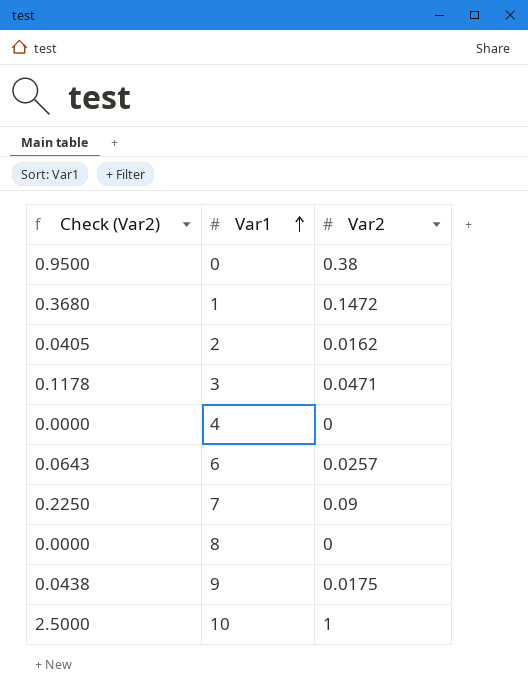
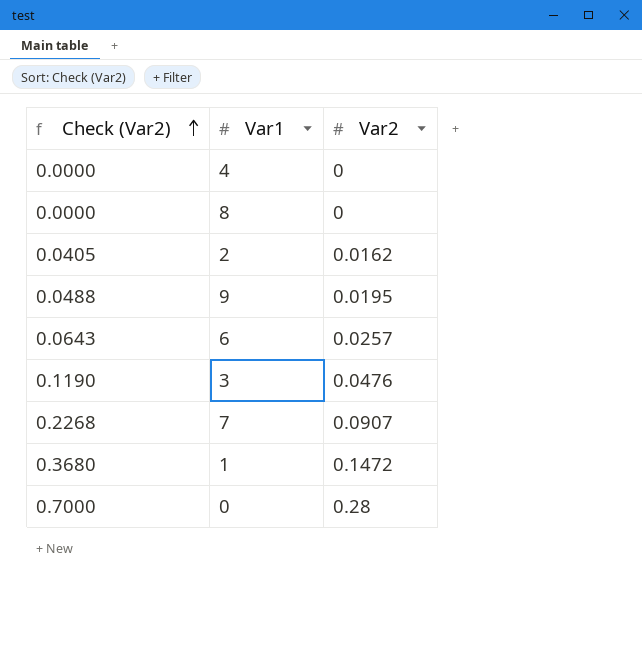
row order: Var1 ascending -> Check (Var2) ascending
row 10: 2.5000 | 1 -> none
9 | Check (Var2): 0.0438 -> 0.0488
9 | Var2: 0.0175 -> 0.0195
3 | Check (Var2): 0.1178 -> 0.1190
3 | Var2: 0.0471 -> 0.0476
7 | Check (Var2): 0.2250 -> 0.2268
7 | Var2: 0.09 -> 0.0907
0 | Check (Var2): 0.9500 -> 0.7000
0 | Var2: 0.38 -> 0.28

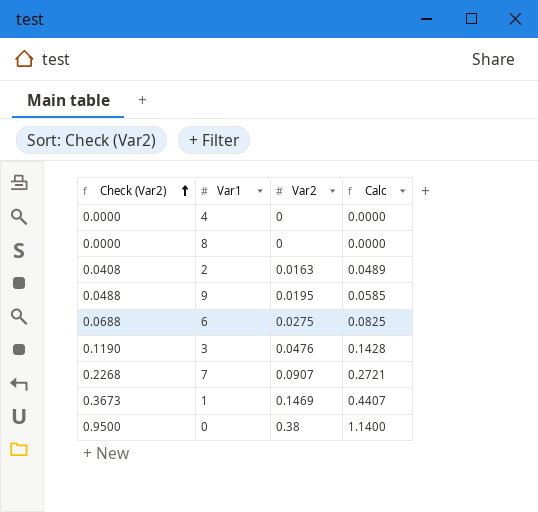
column Calc | formula: none -> [Var2] * 3
2 | Check (Var2): 0.0405 -> 0.0408
2 | Var2: 0.0162 -> 0.0163
6 | Check (Var2): 0.0643 -> 0.0688
6 | Var2: 0.0257 -> 0.0275
1 | Check (Var2): 0.3680 -> 0.3673
1 | Var2: 0.1472 -> 0.1469
0 | Check (Var2): 0.7000 -> 0.9500
0 | Var2: 0.28 -> 0.38

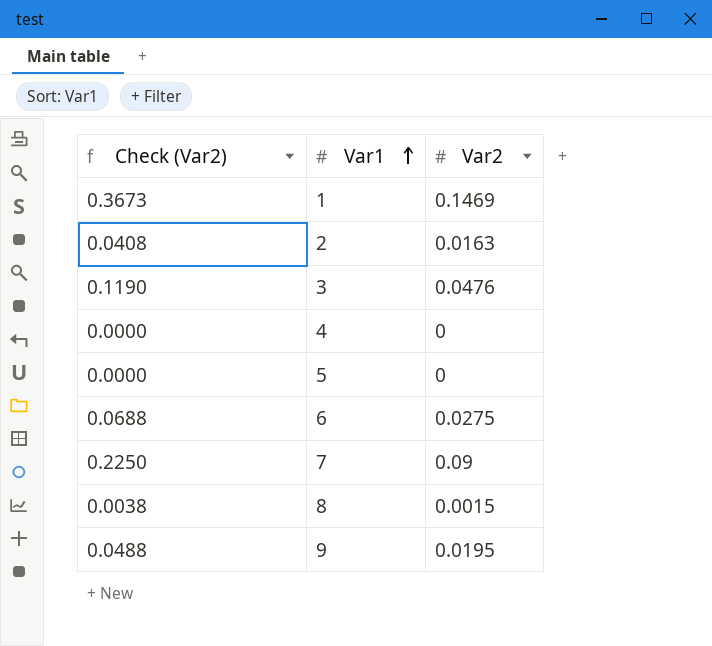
row order: Check (Var2) ascending -> Var1 ascending
column Calc | formula: [Var2] * 3 -> none
row 0: 0.9500 | 0.38 | 1.1400 -> none
row 5: none -> 0.0000 | 0
7 | Check (Var2): 0.2268 -> 0.2250
7 | Var2: 0.0907 -> 0.09
8 | Check (Var2): 0.0000 -> 0.0038
8 | Var2: 0 -> 0.0015

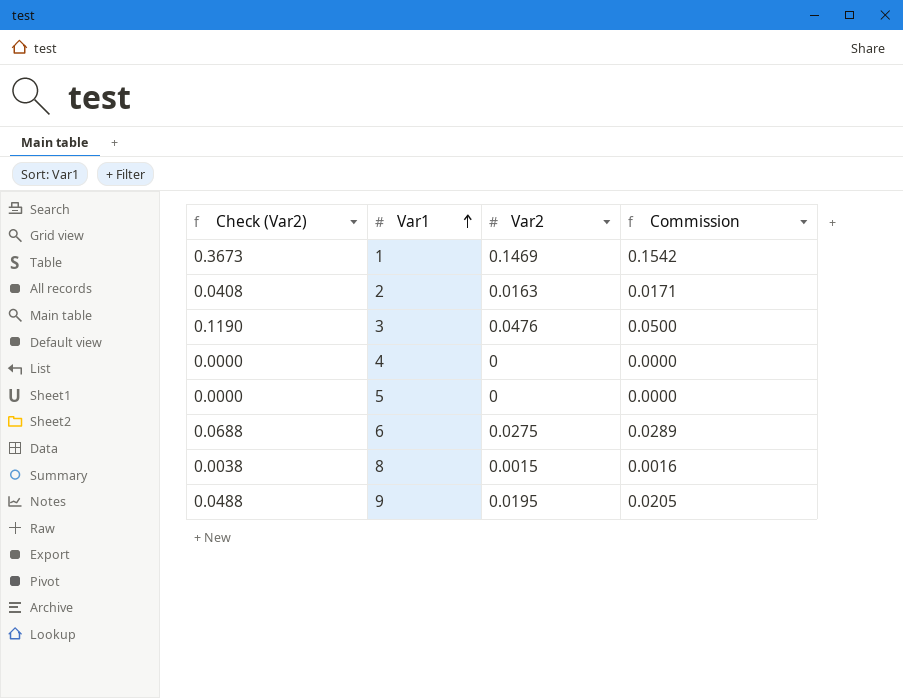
column Commission | formula: none -> [Var2] * 1.05
row 7: 0.2250 | 0.09 -> none

